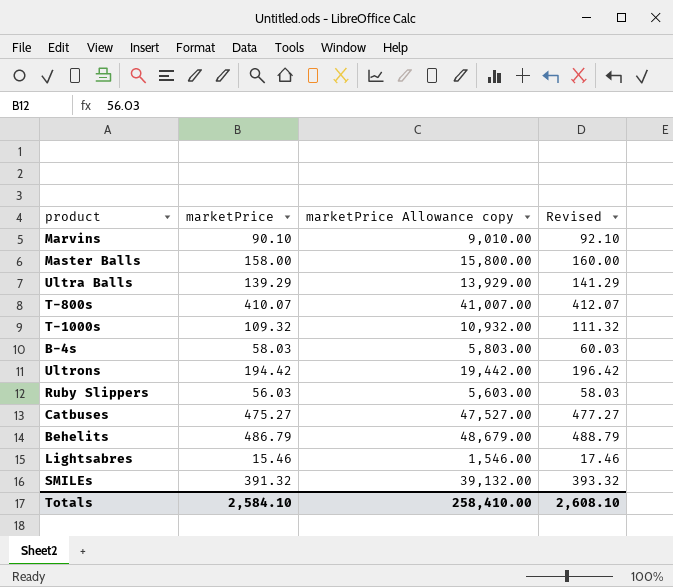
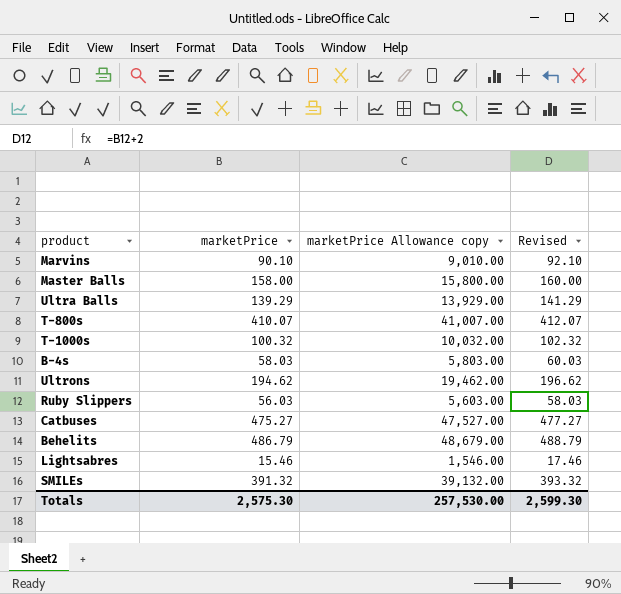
T-1000s | marketPrice: 109.32 -> 100.32
T-1000s | marketPrice Allowance copy: 10,932.00 -> 10,032.00
T-1000s | Revised: 111.32 -> 102.32
Ultrons | marketPrice: 194.42 -> 194.62
Ultrons | marketPrice Allowance copy: 19,442.00 -> 19,462.00
Ultrons | Revised: 196.42 -> 196.62
Totals | marketPrice: 2,584.10 -> 2,575.30
Totals | marketPrice Allowance copy: 258,410.00 -> 257,530.00
Totals | Revised: 2,608.10 -> 2,599.30

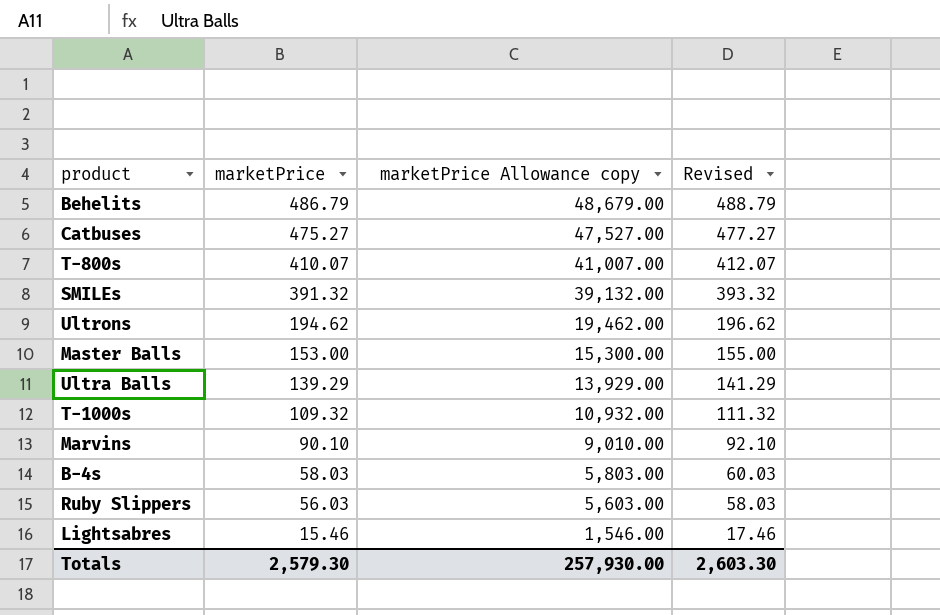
row order: none -> marketPrice descending
Master Balls | marketPrice: 158.00 -> 153.00
Master Balls | marketPrice Allowance copy: 15,800.00 -> 15,300.00
Master Balls | Revised: 160.00 -> 155.00
T-1000s | marketPrice: 100.32 -> 109.32
T-1000s | marketPrice Allowance copy: 10,032.00 -> 10,932.00
T-1000s | Revised: 102.32 -> 111.32
Totals | marketPrice: 2,575.30 -> 2,579.30
Totals | marketPrice Allowance copy: 257,530.00 -> 257,930.00
Totals | Revised: 2,599.30 -> 2,603.30

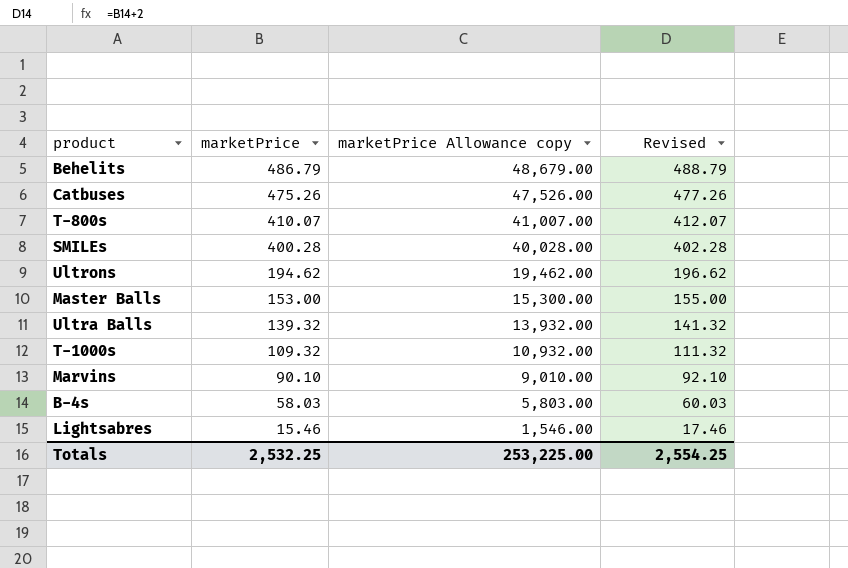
row Ruby Slippers: 56.03 | 5,603.00 | 58.03 -> none
Catbuses | marketPrice: 475.27 -> 475.26
Catbuses | marketPrice Allowance copy: 47,527.00 -> 47,526.00
Catbuses | Revised: 477.27 -> 477.26
SMILEs | marketPrice: 391.32 -> 400.28
SMILEs | marketPrice Allowance copy: 39,132.00 -> 40,028.00
SMILEs | Revised: 393.32 -> 402.28
Ultra Balls | marketPrice: 139.29 -> 139.32
Ultra Balls | marketPrice Allowance copy: 13,929.00 -> 13,932.00
Ultra Balls | Revised: 141.29 -> 141.32
Totals | marketPrice: 2,579.30 -> 2,532.25
Totals | marketPrice Allowance copy: 257,930.00 -> 253,225.00
Totals | Revised: 2,603.30 -> 2,554.25

